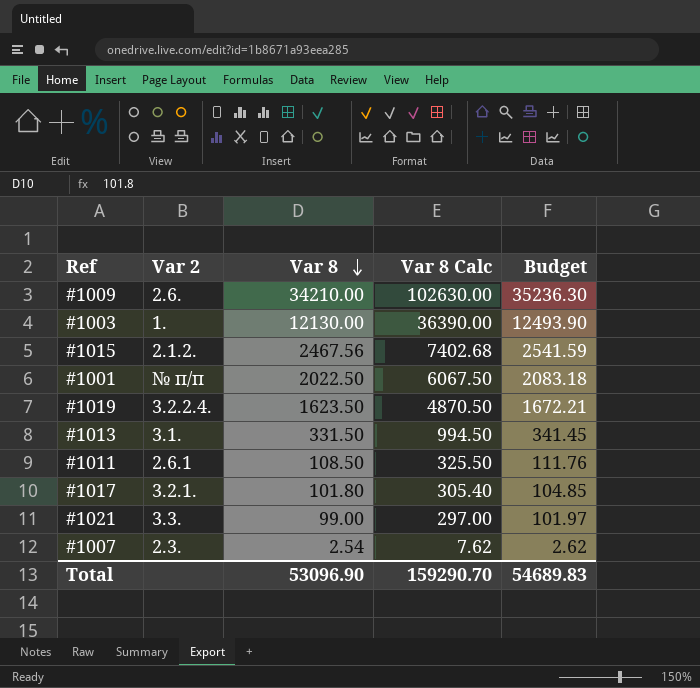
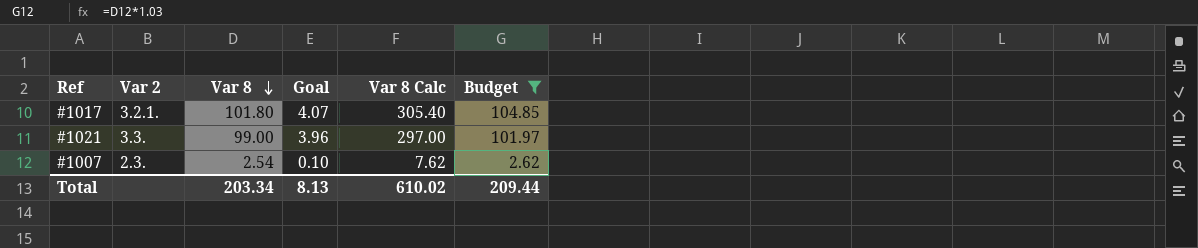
filter: none -> Budget <= 104.85
column Goal | formula: none -> [Var 8] * 0.04
Total | Var 8: 53096.90 -> 203.34
Total | Var 8 Calc: 159290.70 -> 610.02
Total | Budget: 54689.83 -> 209.44

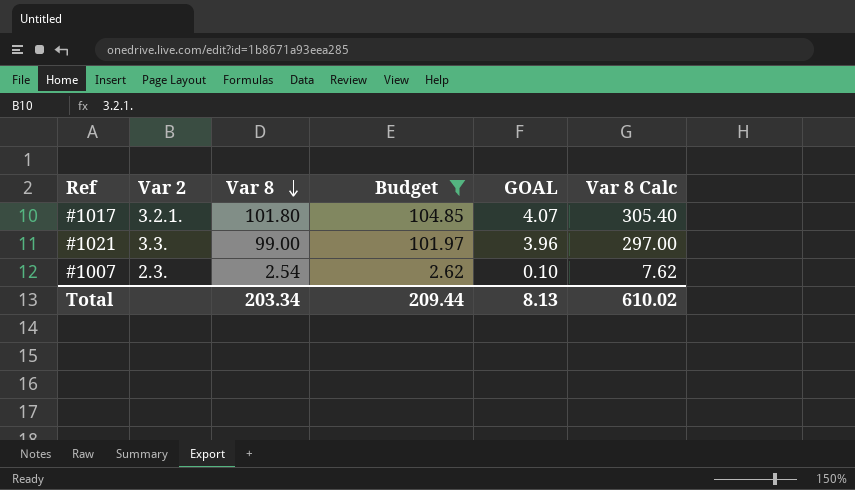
column Budget | position: 6 -> 4
column name: Goal -> GOAL

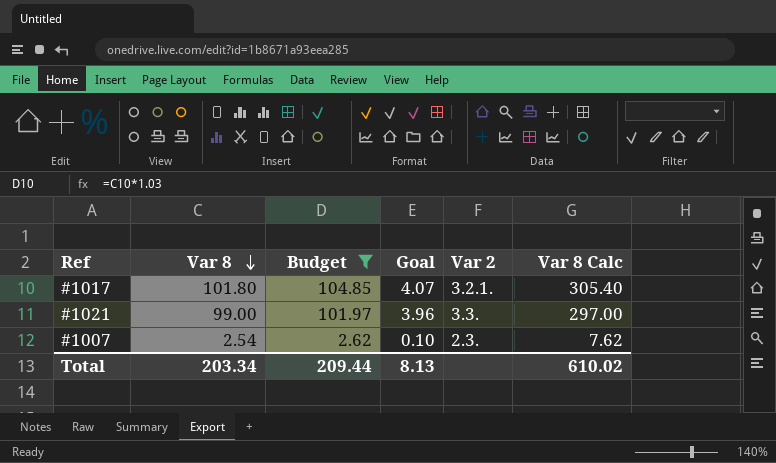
column name: GOAL -> Goal
column Var 2 | position: 2 -> 5

